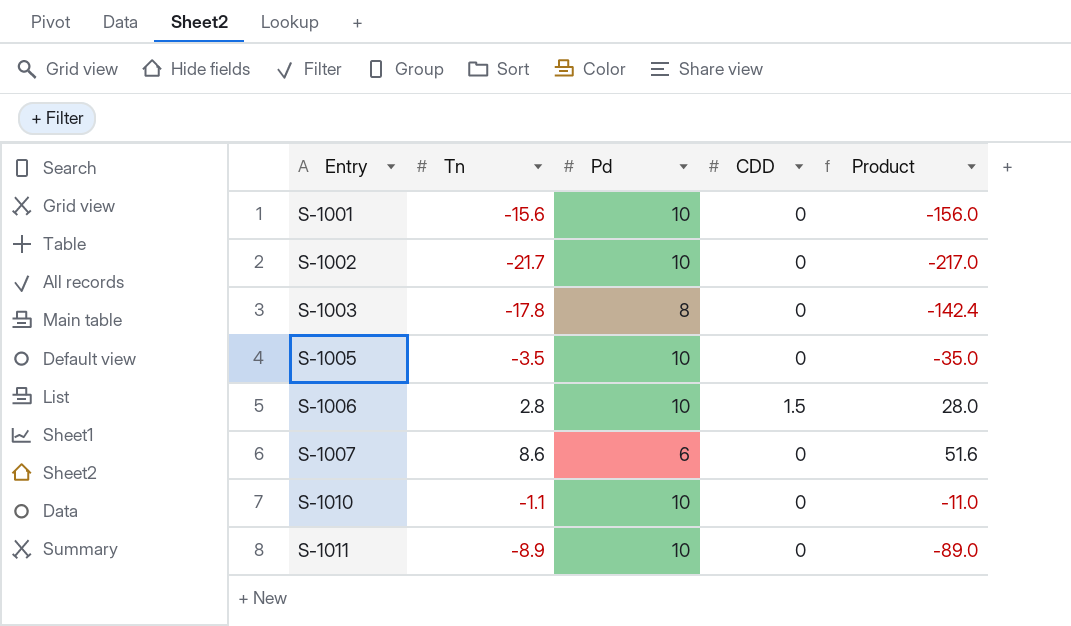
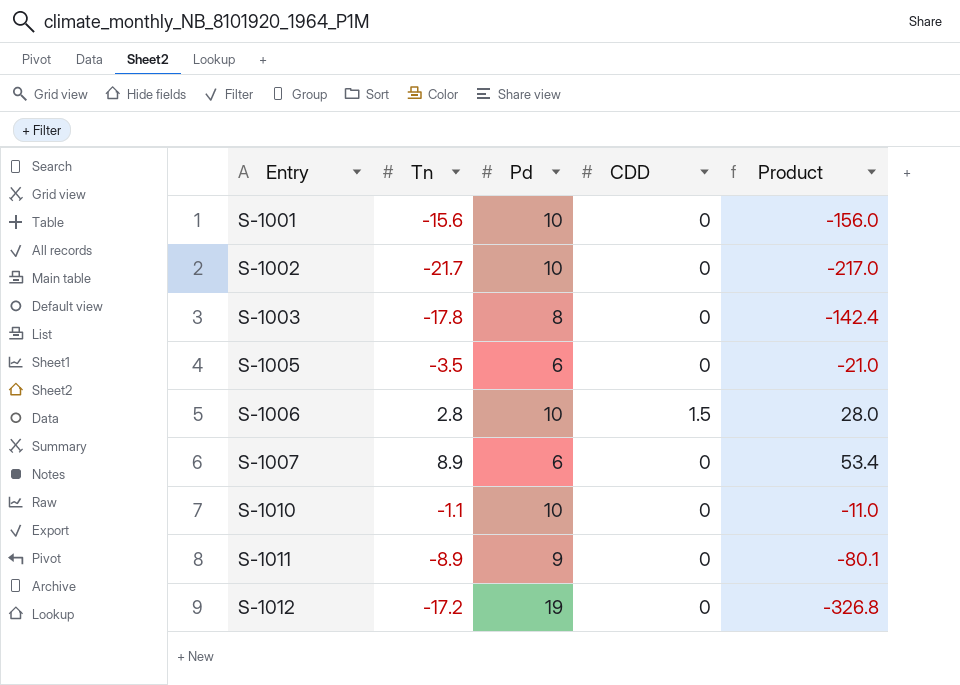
S-1005 | Pd: 10 -> 6
S-1005 | Product: -35.0 -> -21.0
S-1007 | Tn: 8.6 -> 8.9
S-1007 | Product: 51.6 -> 53.4
S-1011 | Pd: 10 -> 9
S-1011 | Product: -89.0 -> -80.1
row S-1012: none -> -17.2 | 19 | 0 | -326.8

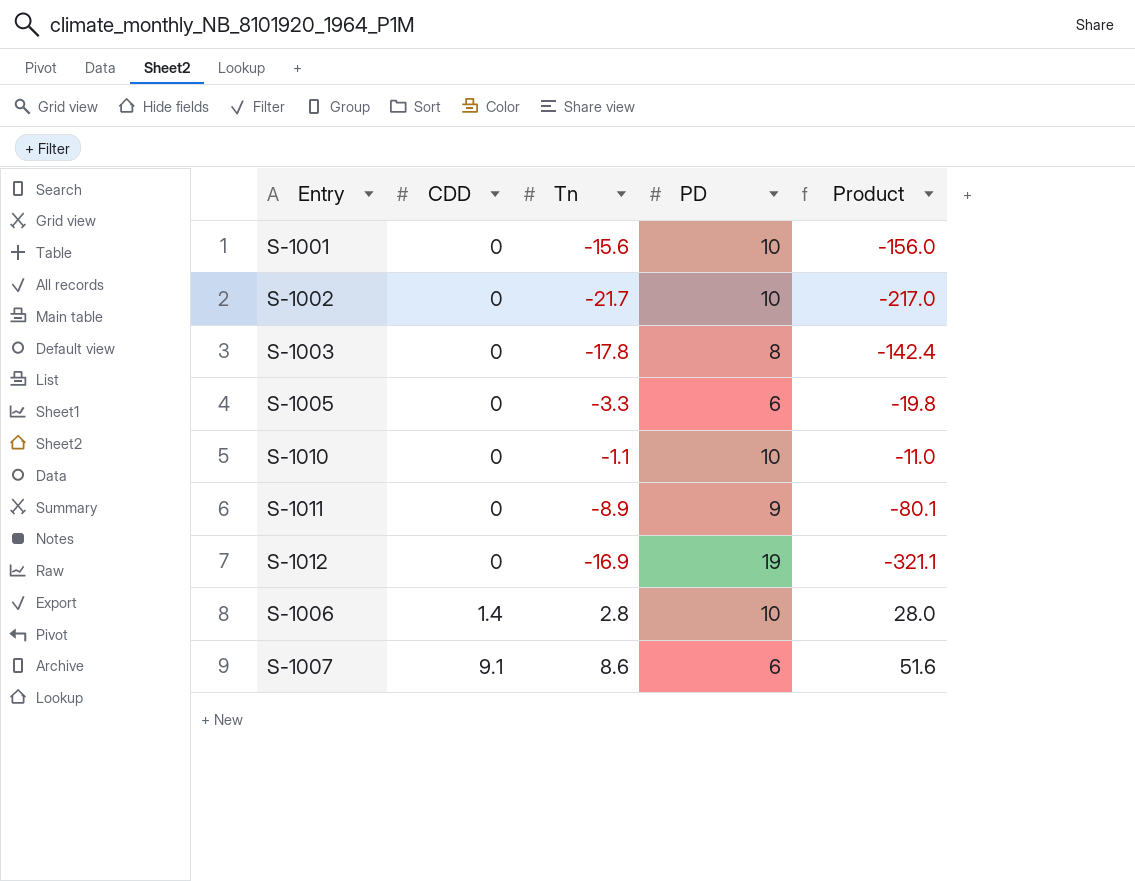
row order: Entry ascending -> CDD ascending
column CDD | position: 4 -> 2
column name: Pd -> PD
S-1005 | Tn: -3.5 -> -3.3
S-1005 | Product: -21.0 -> -19.8
S-1012 | Tn: -17.2 -> -16.9
S-1012 | Product: -326.8 -> -321.1
S-1006 | CDD: 1.5 -> 1.4
S-1007 | CDD: 0 -> 9.1
S-1007 | Tn: 8.9 -> 8.6
S-1007 | Product: 53.4 -> 51.6

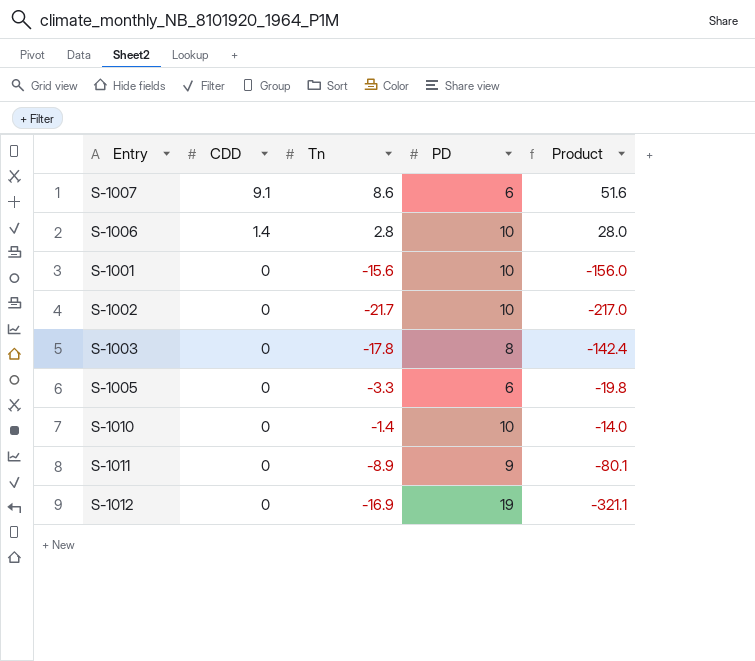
row order: CDD ascending -> CDD descending
S-1010 | Tn: -1.1 -> -1.4
S-1010 | Product: -11.0 -> -14.0

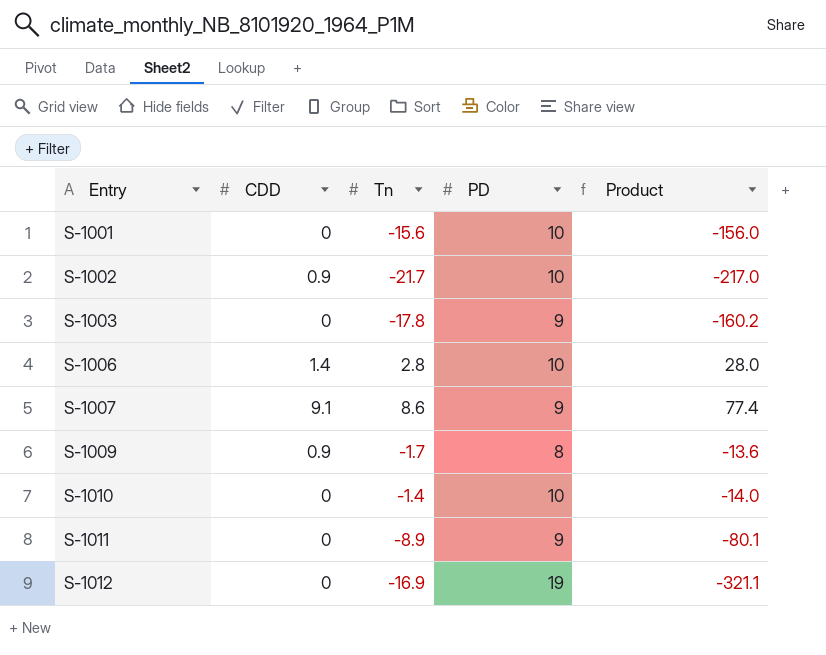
row order: CDD descending -> Entry ascending
row S-1005: 0 | -3.3 | 6 | -19.8 -> none
S-1002 | CDD: 0 -> 0.9
S-1003 | PD: 8 -> 9
S-1003 | Product: -142.4 -> -160.2
S-1007 | PD: 6 -> 9
S-1007 | Product: 51.6 -> 77.4
row S-1009: none -> 0.9 | -1.7 | 8 | -13.6

